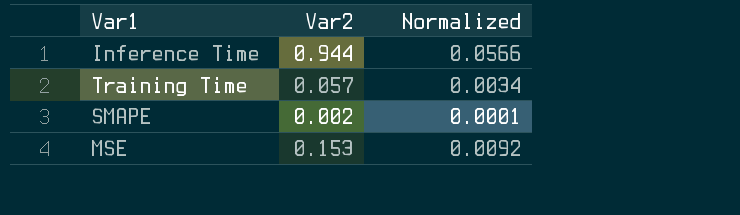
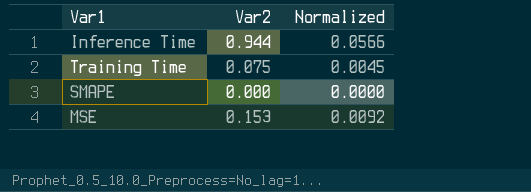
Training Time | Var2: 0.057 -> 0.075
Training Time | Normalized: 0.0034 -> 0.0045
SMAPE | Var2: 0.002 -> 0.000
SMAPE | Normalized: 0.0001 -> 0.0000

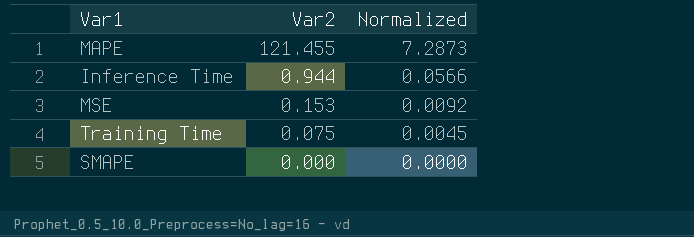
row order: none -> Var2 descending
row MAPE: none -> 121.455 | 7.2873

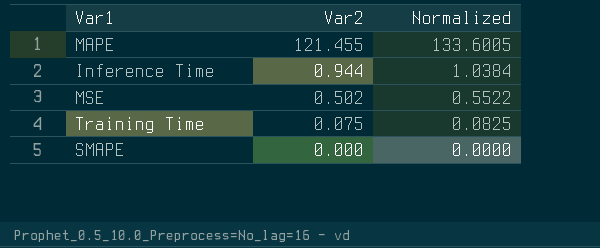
column Normalized | formula: [Var2] * 0.06 -> [Var2] * 1.1
MSE | Var2: 0.153 -> 0.502

